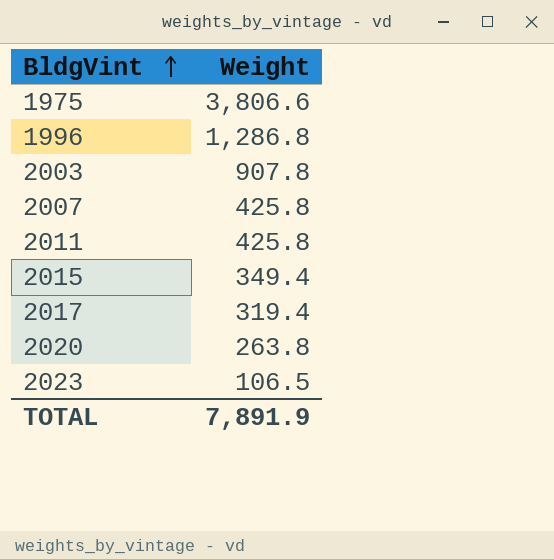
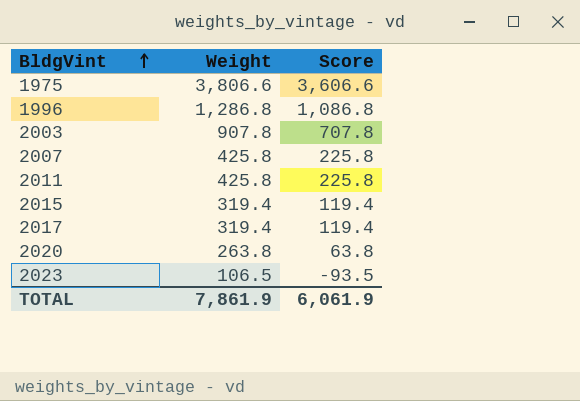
column Score | formula: none -> [Weight] - 200
2015 | Weight: 349.4 -> 319.4
TOTAL | Weight: 7,891.9 -> 7,861.9

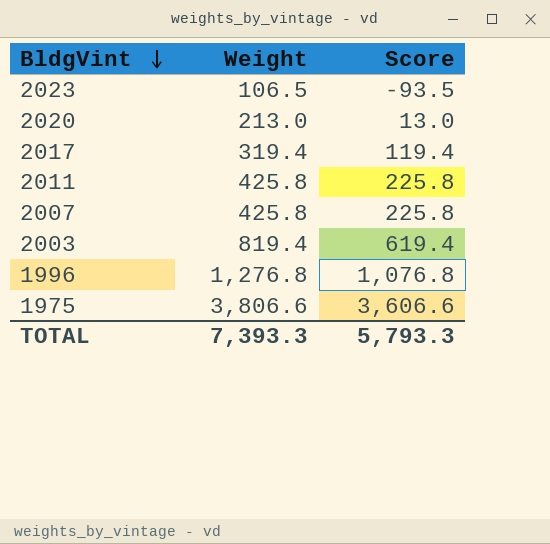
row order: BldgVint ascending -> BldgVint descending
row 2015: 319.4 | 119.4 -> none
2020 | Weight: 263.8 -> 213.0
2020 | Score: 63.8 -> 13.0
2003 | Weight: 907.8 -> 819.4
2003 | Score: 707.8 -> 619.4
1996 | Weight: 1,286.8 -> 1,276.8
1996 | Score: 1,086.8 -> 1,076.8
TOTAL | Weight: 7,861.9 -> 7,393.3
TOTAL | Score: 6,061.9 -> 5,793.3

